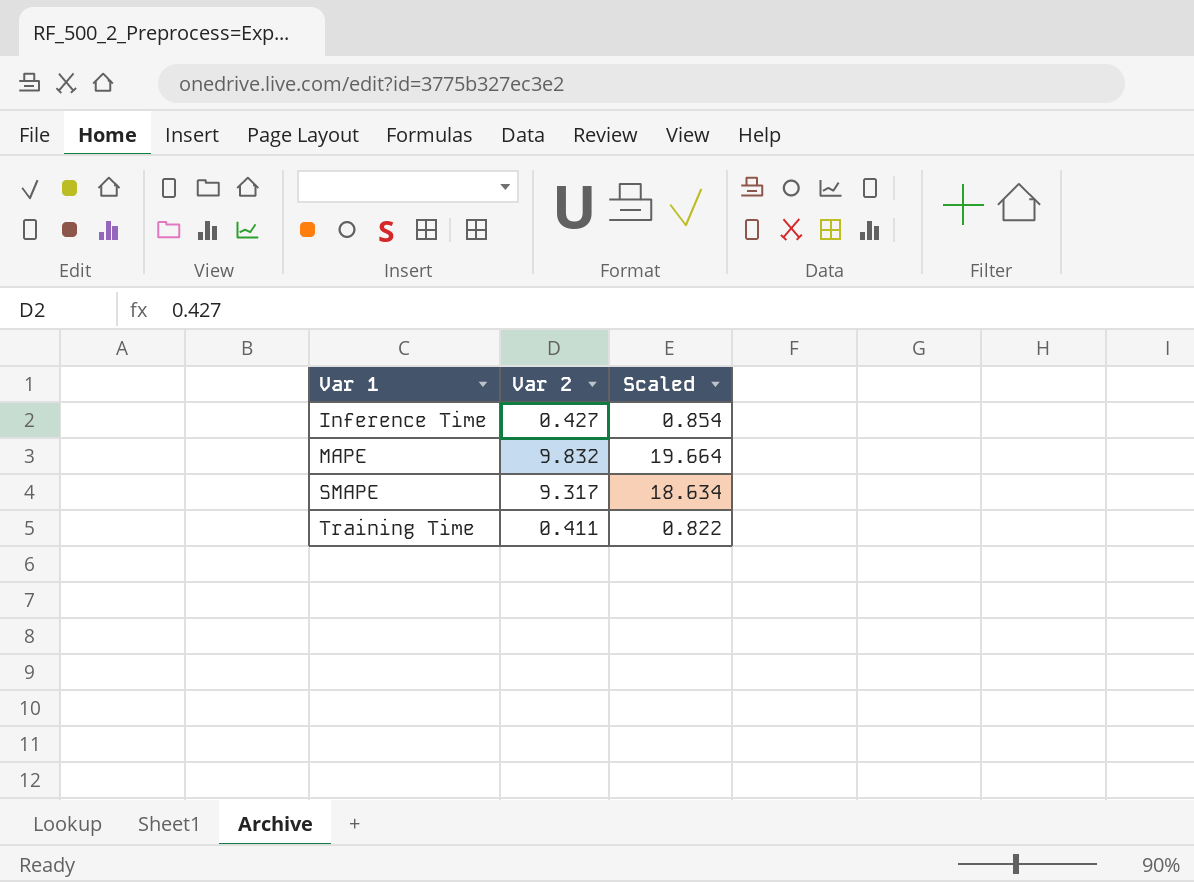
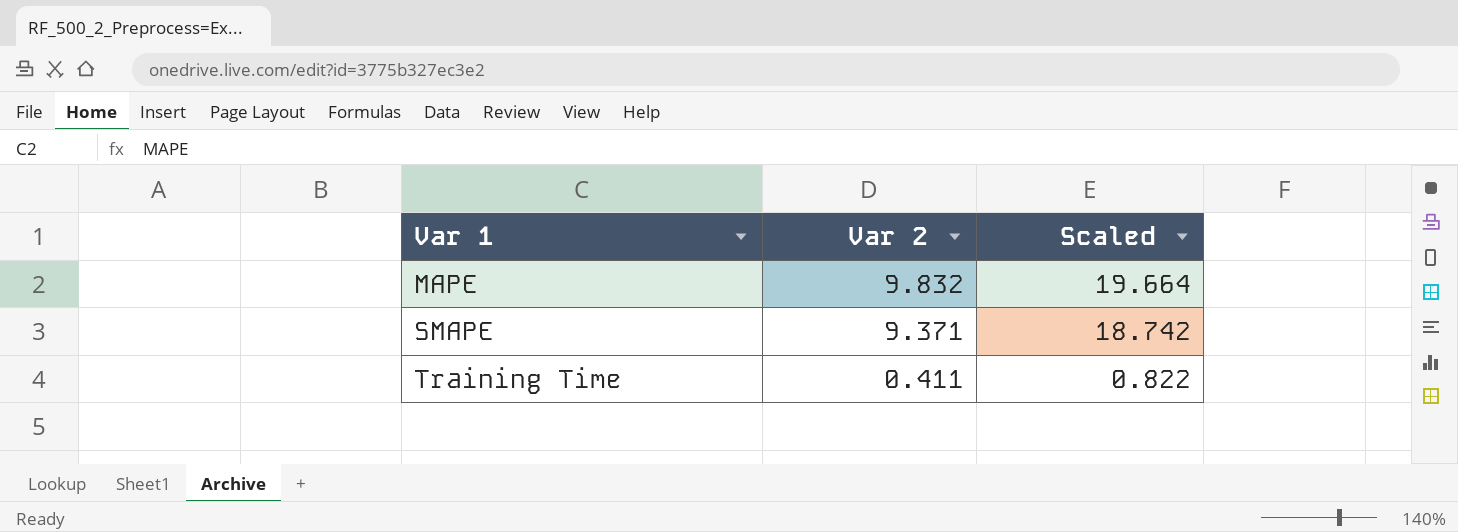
row Inference Time: 0.427 | 0.854 -> none
SMAPE | Var 2: 9.317 -> 9.371
SMAPE | Scaled: 18.634 -> 18.742

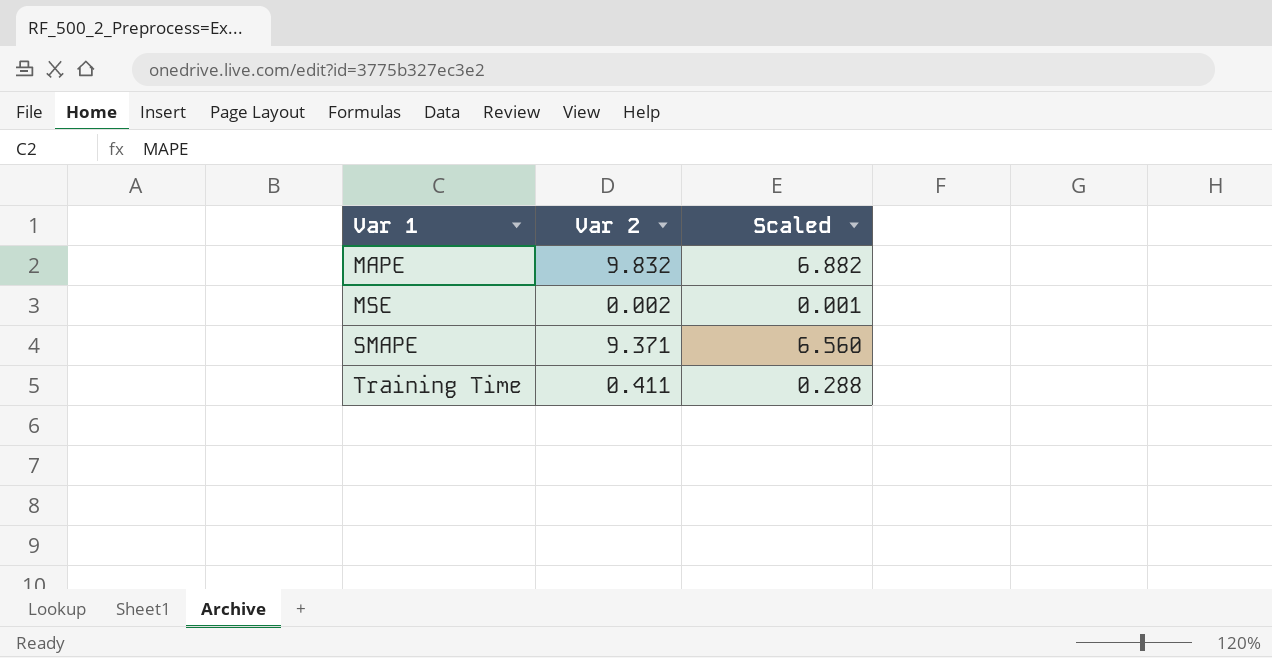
column Scaled | formula: [Var 2] * 2 -> [Var 2] * 0.7
row MSE: none -> 0.002 | 0.001

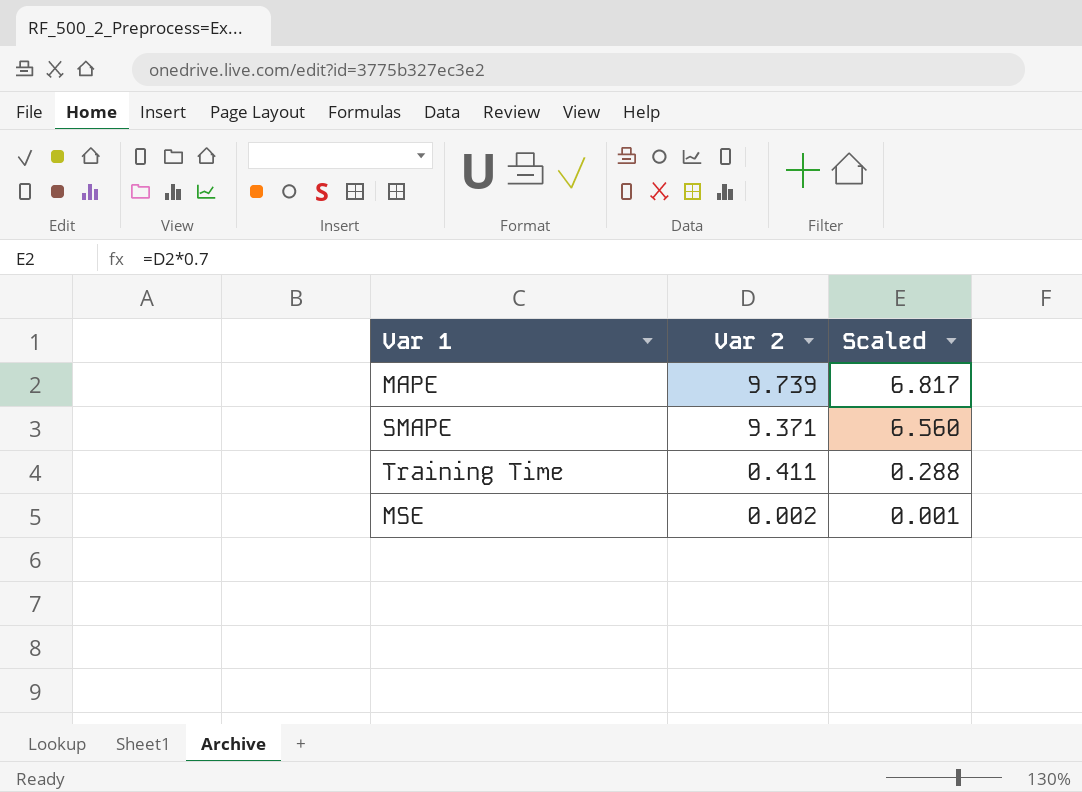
row order: Var 1 ascending -> Var 2 descending
MAPE | Var 2: 9.832 -> 9.739
MAPE | Scaled: 6.882 -> 6.817

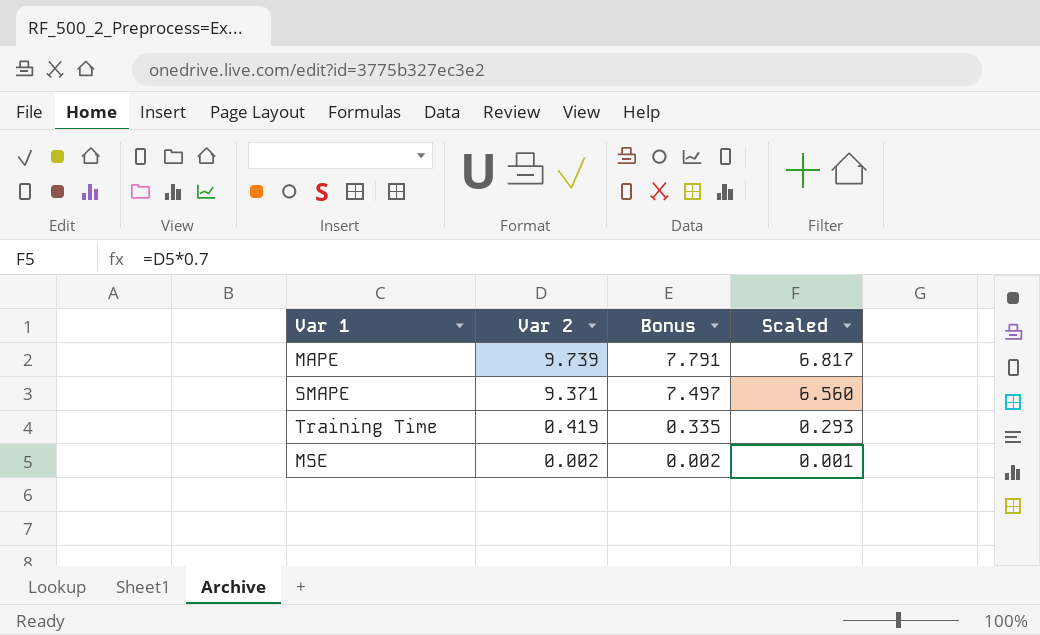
column Bonus | formula: none -> [Var 2] * 0.8
Training Time | Var 2: 0.411 -> 0.419
Training Time | Scaled: 0.288 -> 0.293

